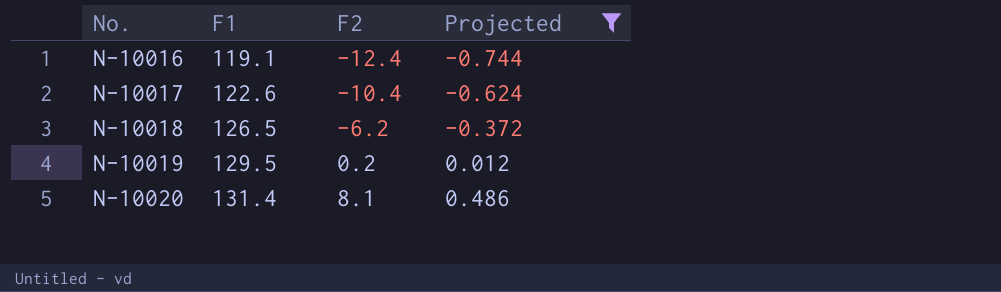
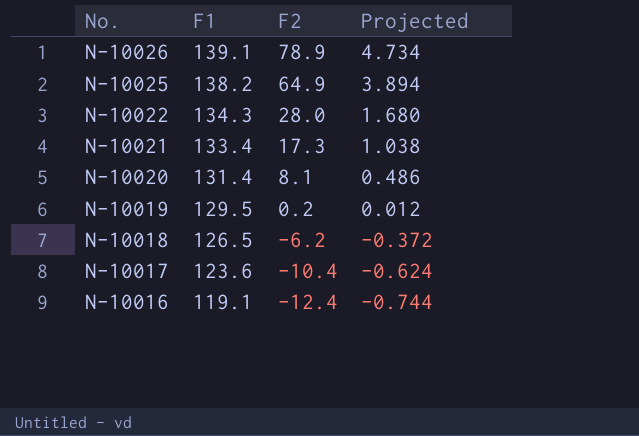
filter: Projected <= 0.486 -> none
row order: No. ascending -> No. descending
N-10017 | F1: 122.6 -> 123.6

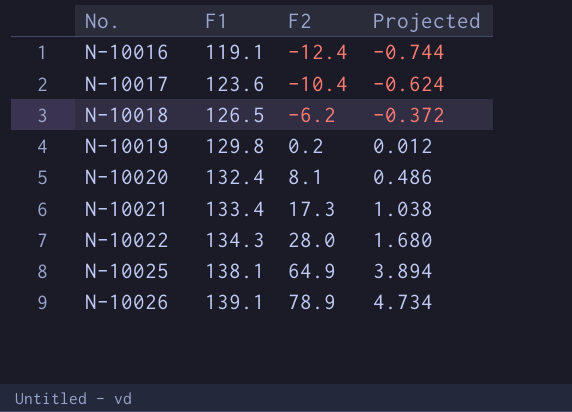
row order: No. descending -> No. ascending
N-10019 | F1: 129.5 -> 129.8
N-10020 | F1: 131.4 -> 132.4
N-10025 | F1: 138.2 -> 138.1

